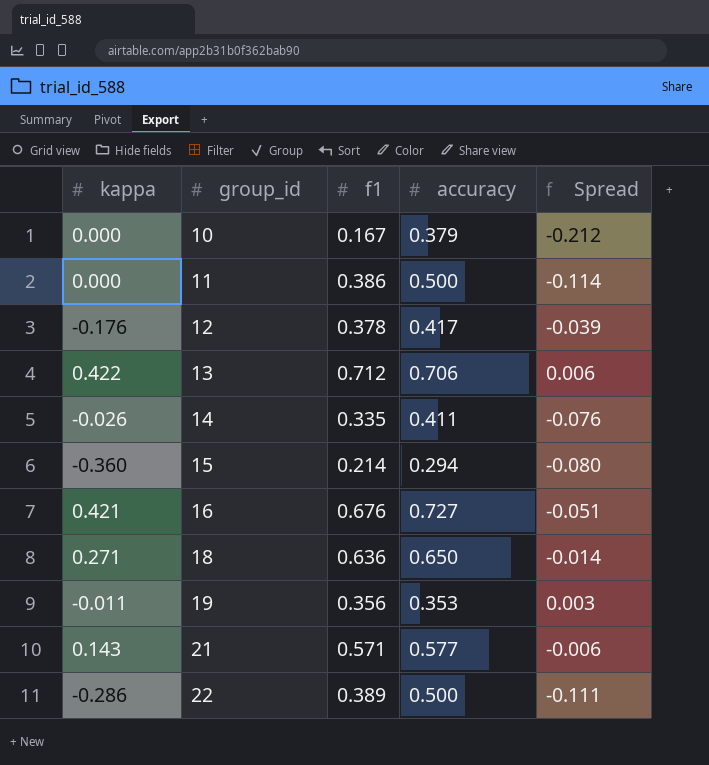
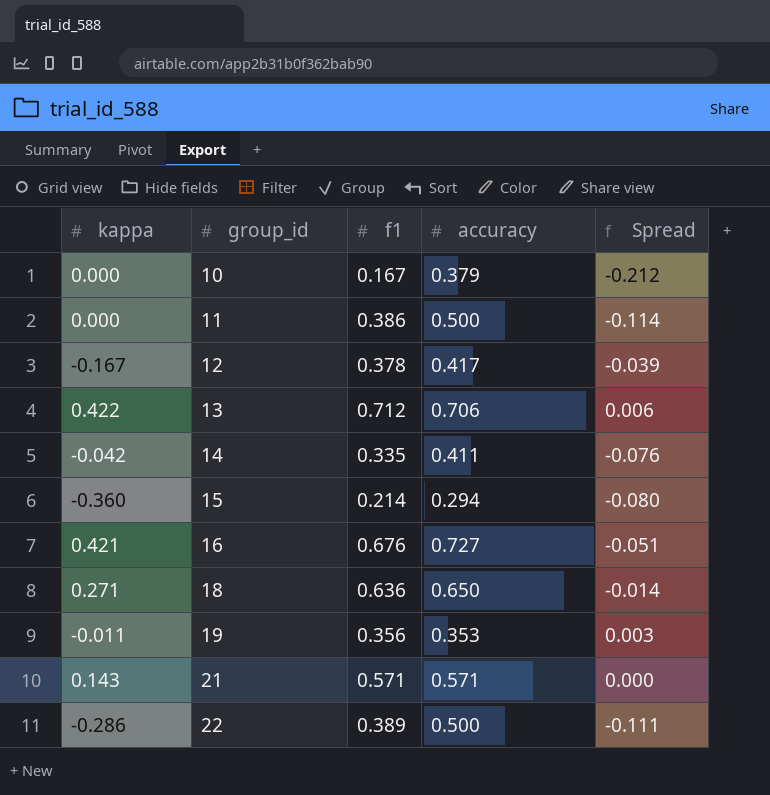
12 | kappa: -0.176 -> -0.167
14 | kappa: -0.026 -> -0.042
21 | accuracy: 0.577 -> 0.571
21 | Spread: -0.006 -> 0.000

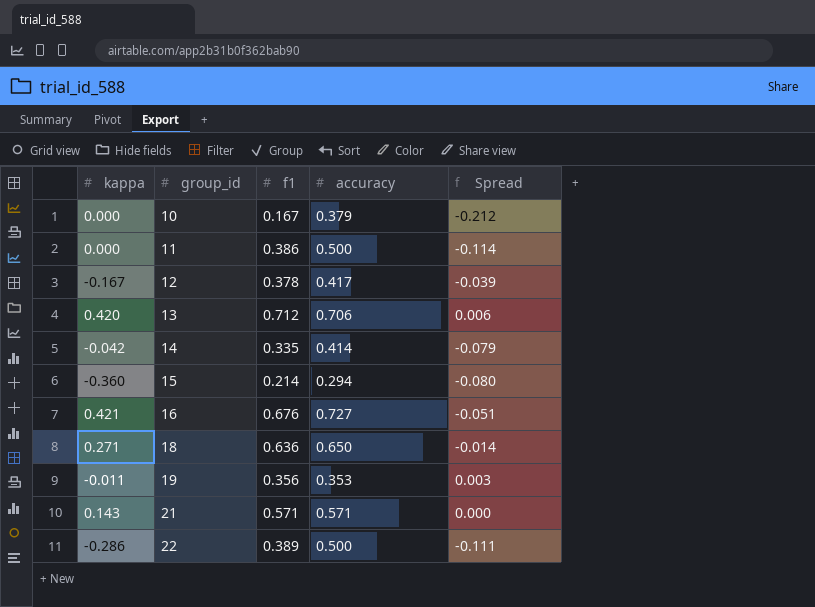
13 | kappa: 0.422 -> 0.420
14 | accuracy: 0.411 -> 0.414
14 | Spread: -0.076 -> -0.079

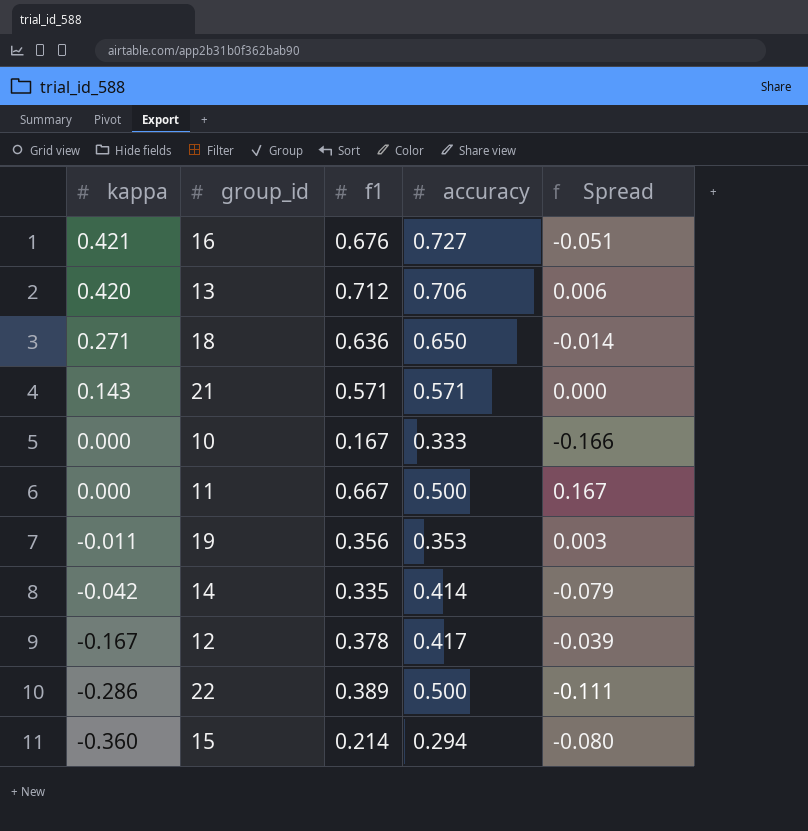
row order: group_id ascending -> kappa descending
10 | accuracy: 0.379 -> 0.333
10 | Spread: -0.212 -> -0.166
11 | f1: 0.386 -> 0.667
11 | Spread: -0.114 -> 0.167

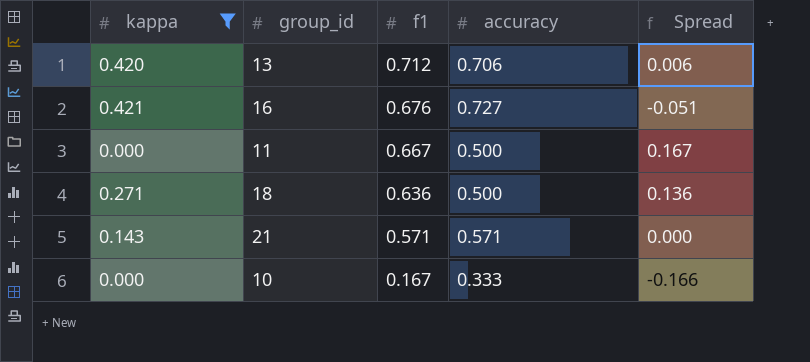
filter: none -> kappa >= 0.000
row order: kappa descending -> f1 descending
18 | accuracy: 0.650 -> 0.500
18 | Spread: -0.014 -> 0.136

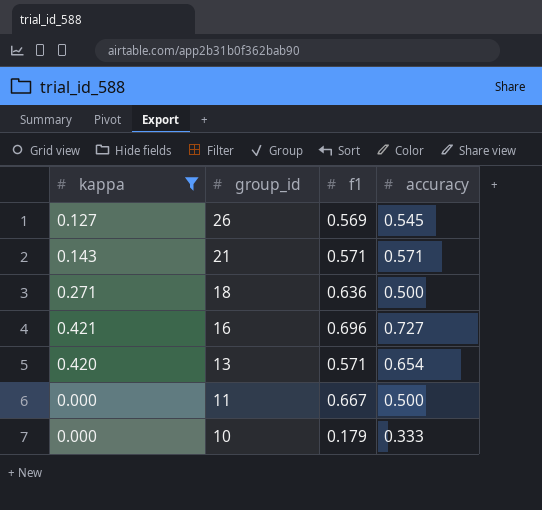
row order: f1 descending -> group_id descending
column Spread | formula: [f1] - [accuracy] -> none
row 26: none -> 0.127 | 0.569 | 0.545
16 | f1: 0.676 -> 0.696
13 | f1: 0.712 -> 0.571
13 | accuracy: 0.706 -> 0.654
10 | f1: 0.167 -> 0.179

